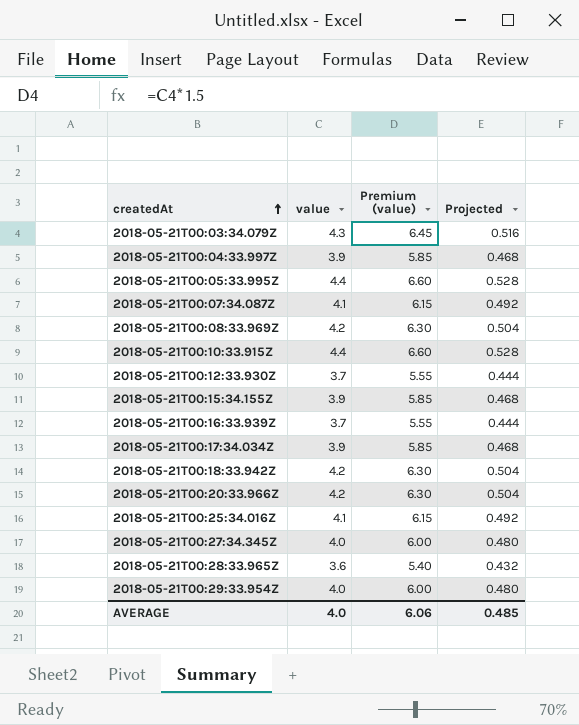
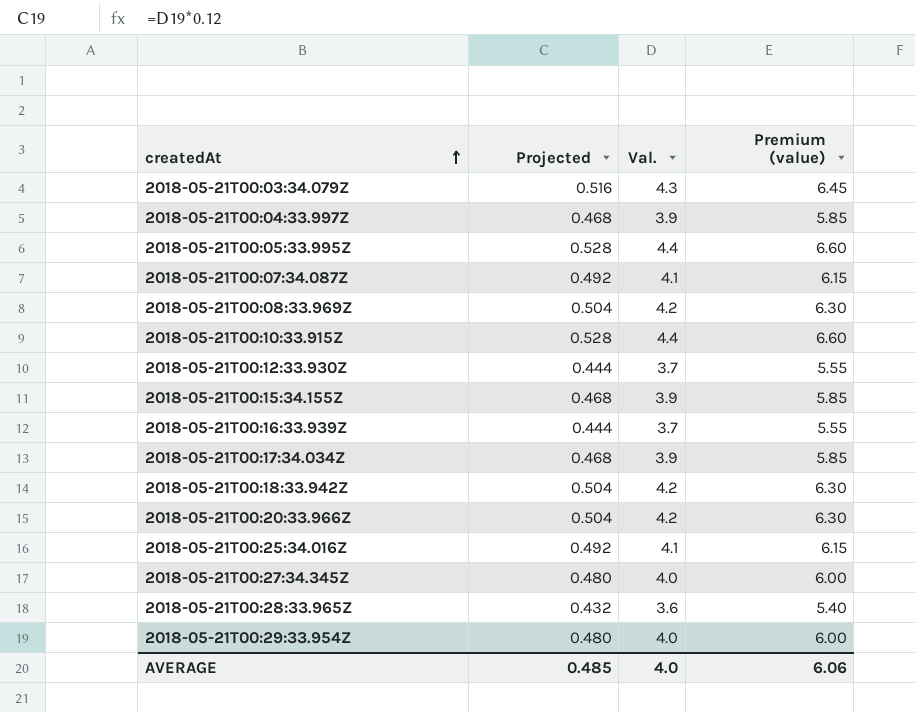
column Projected | position: 4 -> 2
column name: value -> Val.

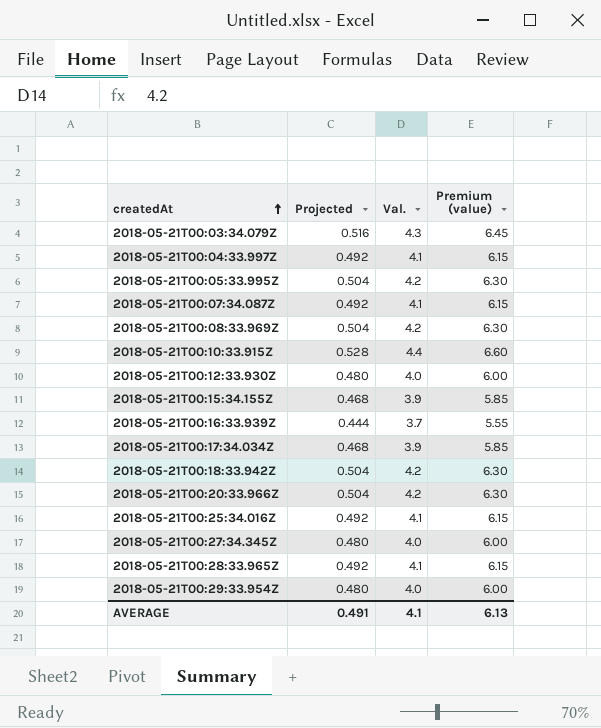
2018-05-21T00:04:33.997Z | Projected: 0.468 -> 0.492
2018-05-21T00:04:33.997Z | Val.: 3.9 -> 4.1
2018-05-21T00:04:33.997Z | Premium (value): 5.85 -> 6.15
2018-05-21T00:05:33.995Z | Projected: 0.528 -> 0.504
2018-05-21T00:05:33.995Z | Val.: 4.4 -> 4.2
2018-05-21T00:05:33.995Z | Premium (value): 6.60 -> 6.30
2018-05-21T00:12:33.930Z | Projected: 0.444 -> 0.480
2018-05-21T00:12:33.930Z | Val.: 3.7 -> 4.0
2018-05-21T00:12:33.930Z | Premium (value): 5.55 -> 6.00
2018-05-21T00:28:33.965Z | Projected: 0.432 -> 0.492
2018-05-21T00:28:33.965Z | Val.: 3.6 -> 4.1
2018-05-21T00:28:33.965Z | Premium (value): 5.40 -> 6.15
AVERAGE | Projected: 0.485 -> 0.491
AVERAGE | Val.: 4.0 -> 4.1
AVERAGE | Premium (value): 6.06 -> 6.13

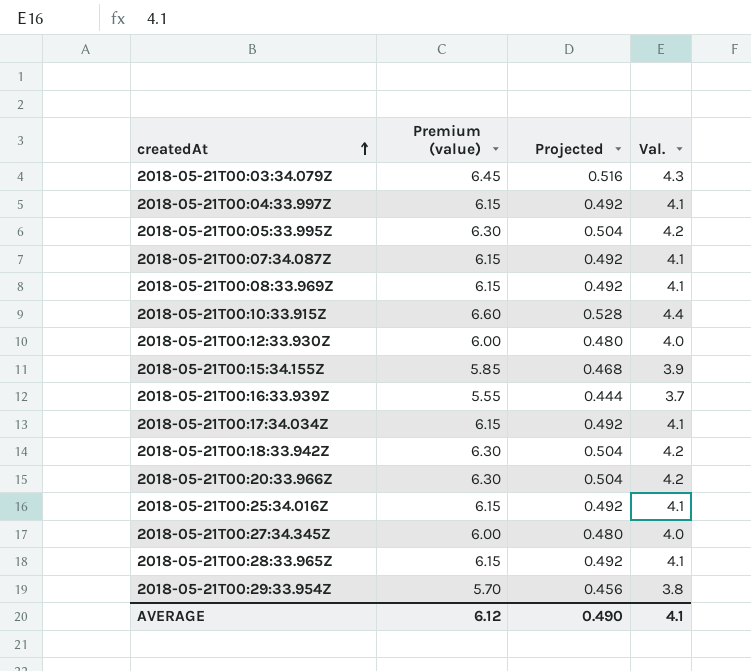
column Premium (value) | position: 4 -> 2
2018-05-21T00:08:33.969Z | Premium (value): 6.30 -> 6.15
2018-05-21T00:08:33.969Z | Projected: 0.504 -> 0.492
2018-05-21T00:08:33.969Z | Val.: 4.2 -> 4.1
2018-05-21T00:17:34.034Z | Premium (value): 5.85 -> 6.15
2018-05-21T00:17:34.034Z | Projected: 0.468 -> 0.492
2018-05-21T00:17:34.034Z | Val.: 3.9 -> 4.1
2018-05-21T00:29:33.954Z | Premium (value): 6.00 -> 5.70
2018-05-21T00:29:33.954Z | Projected: 0.480 -> 0.456
2018-05-21T00:29:33.954Z | Val.: 4.0 -> 3.8
AVERAGE | Premium (value): 6.13 -> 6.12
AVERAGE | Projected: 0.491 -> 0.490

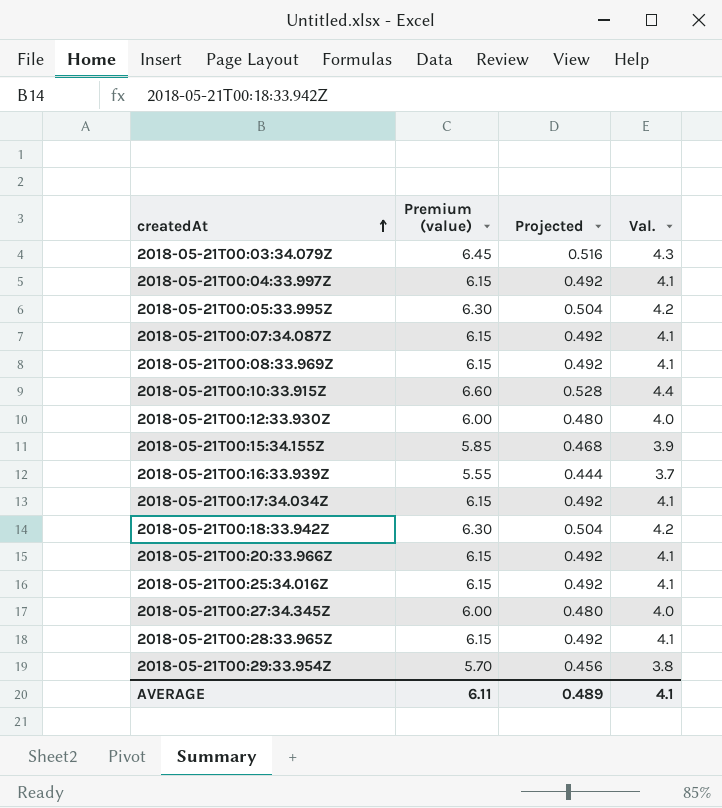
2018-05-21T00:20:33.966Z | Premium (value): 6.30 -> 6.15
2018-05-21T00:20:33.966Z | Projected: 0.504 -> 0.492
2018-05-21T00:20:33.966Z | Val.: 4.2 -> 4.1
AVERAGE | Premium (value): 6.12 -> 6.11
AVERAGE | Projected: 0.490 -> 0.489

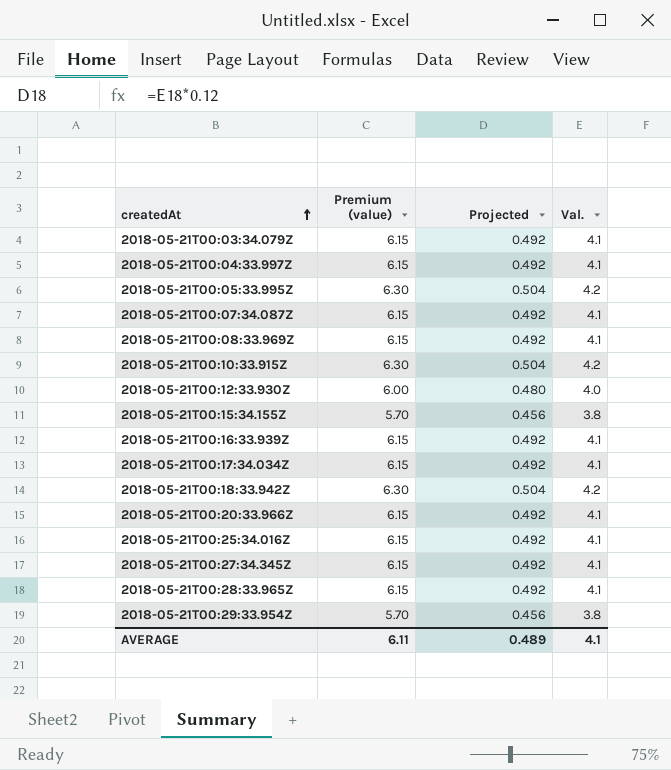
2018-05-21T00:03:34.079Z | Premium (value): 6.45 -> 6.15
2018-05-21T00:03:34.079Z | Projected: 0.516 -> 0.492
2018-05-21T00:03:34.079Z | Val.: 4.3 -> 4.1
2018-05-21T00:10:33.915Z | Premium (value): 6.60 -> 6.30
2018-05-21T00:10:33.915Z | Projected: 0.528 -> 0.504
2018-05-21T00:10:33.915Z | Val.: 4.4 -> 4.2
2018-05-21T00:15:34.155Z | Premium (value): 5.85 -> 5.70
2018-05-21T00:15:34.155Z | Projected: 0.468 -> 0.456
2018-05-21T00:15:34.155Z | Val.: 3.9 -> 3.8
2018-05-21T00:16:33.939Z | Premium (value): 5.55 -> 6.15
2018-05-21T00:16:33.939Z | Projected: 0.444 -> 0.492
2018-05-21T00:16:33.939Z | Val.: 3.7 -> 4.1
2018-05-21T00:27:34.345Z | Premium (value): 6.00 -> 6.15
2018-05-21T00:27:34.345Z | Projected: 0.480 -> 0.492
2018-05-21T00:27:34.345Z | Val.: 4.0 -> 4.1

